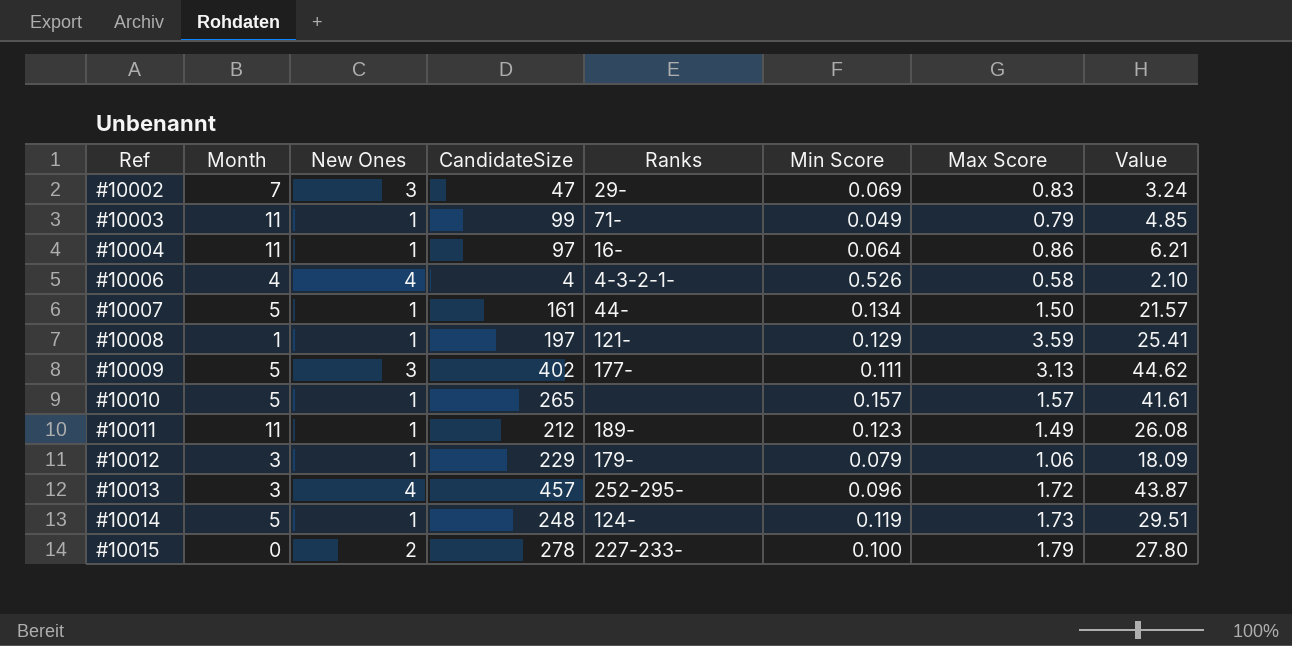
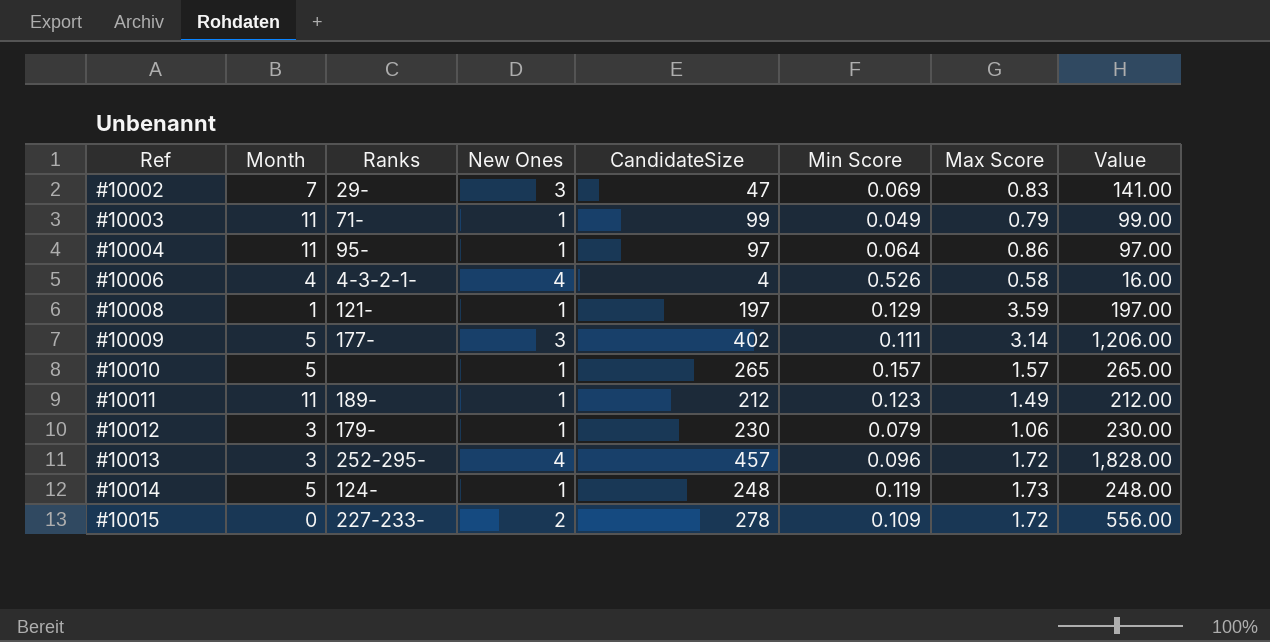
column Ranks | position: 5 -> 3
column Value | formula: [CandidateSize] * [Min Score] -> [New Ones] * [CandidateSize]
row #10007: 5 | 1 | 161 | 44- | 0.134 | 1.50 | 21.57 -> none
#10004 | Ranks: 16- -> 95-
#10009 | Max Score: 3.13 -> 3.14
#10012 | CandidateSize: 229 -> 230
#10015 | Min Score: 0.100 -> 0.109
#10015 | Max Score: 1.79 -> 1.72

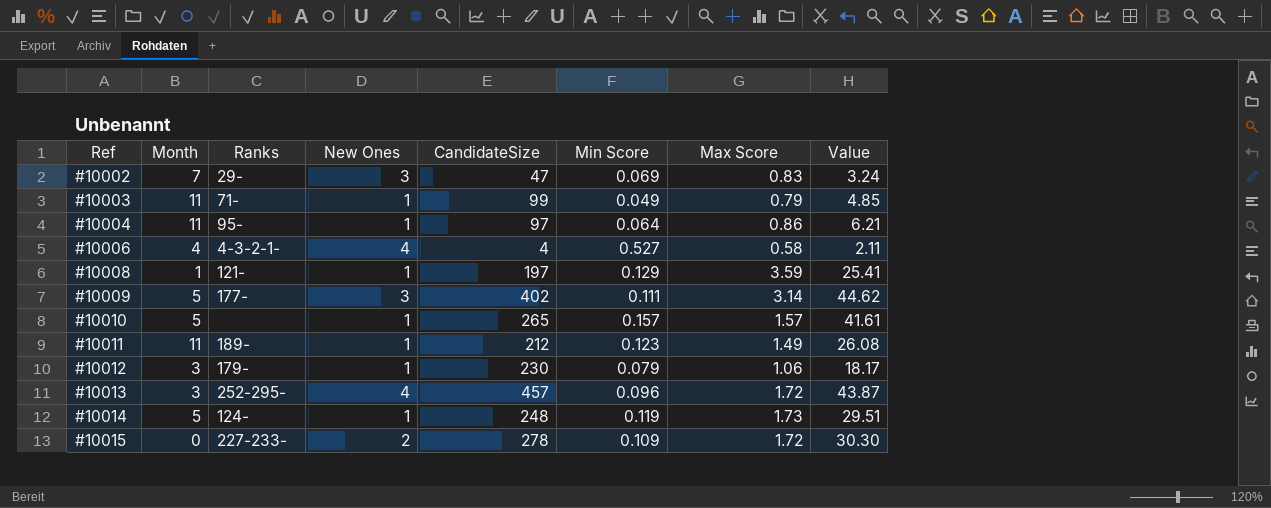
column Value | formula: [New Ones] * [CandidateSize] -> [CandidateSize] * [Min Score]
#10006 | Min Score: 0.526 -> 0.527

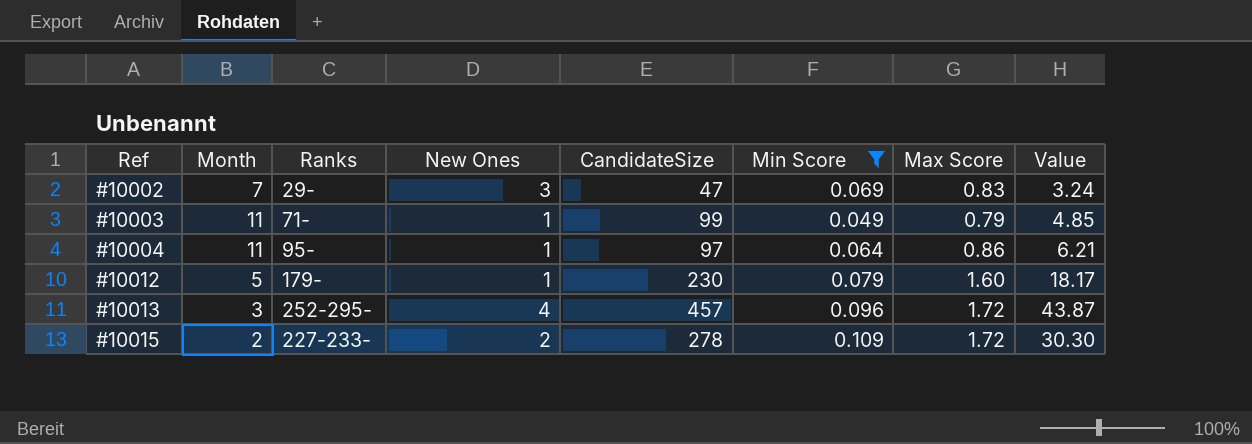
filter: none -> Min Score <= 0.109
#10012 | Month: 3 -> 5
#10012 | Max Score: 1.06 -> 1.60
#10015 | Month: 0 -> 2

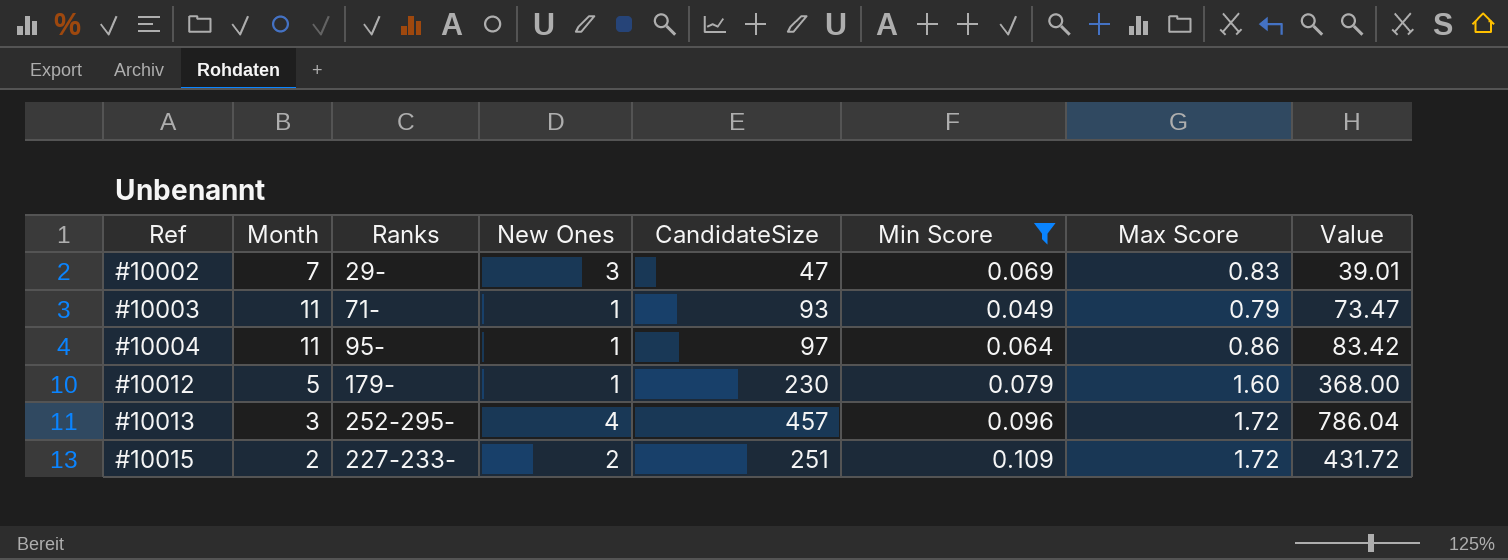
column Value | formula: [CandidateSize] * [Min Score] -> [CandidateSize] * [Max Score]
#10003 | CandidateSize: 99 -> 93
#10015 | CandidateSize: 278 -> 251

